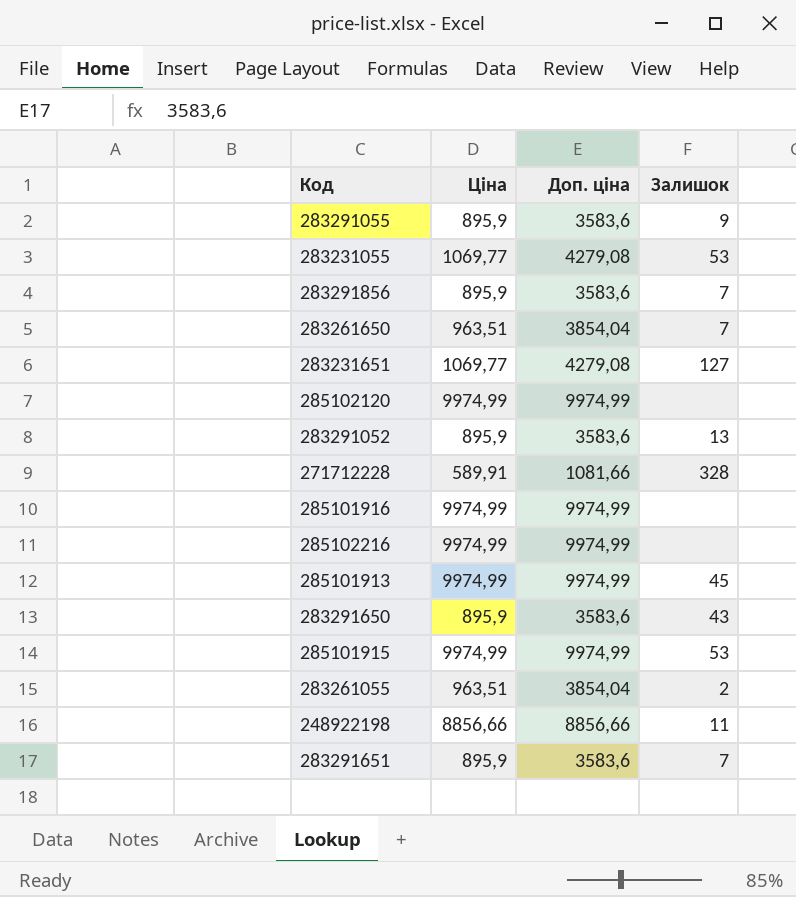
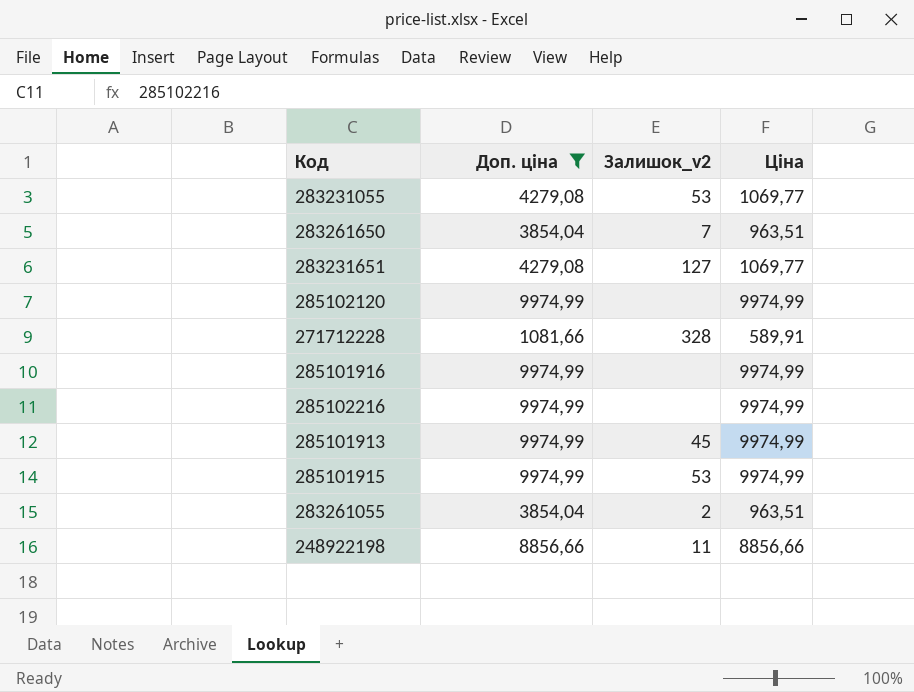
filter: none -> Доп. ціна != 3583,6
column name: Залишок -> Залишок_v2
column Ціна | position: 2 -> 4

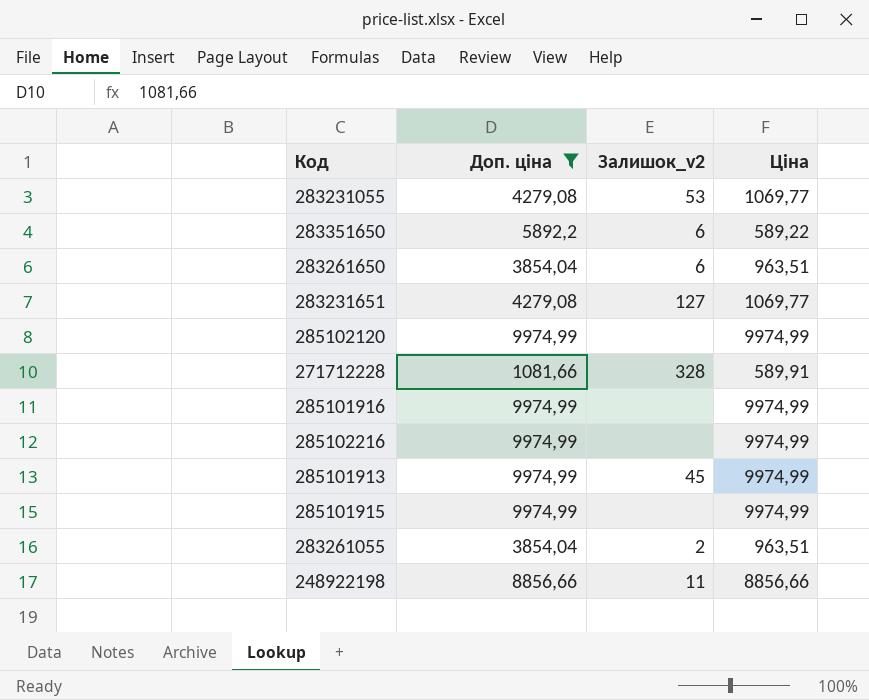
row 283351650: none -> 5892,2 | 6 | 589,22
283261650 | Залишок_v2: 7 -> 6
285101915 | Залишок_v2: 53 -> none

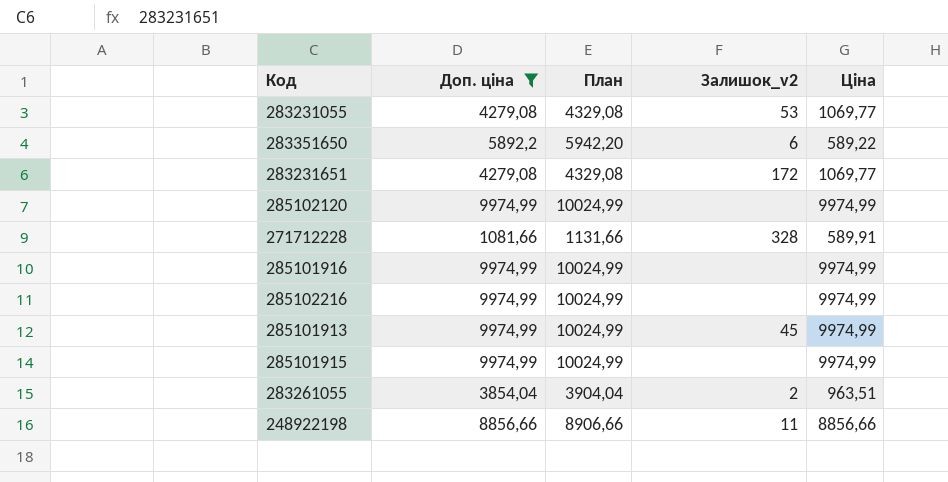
column План | formula: none -> [Доп. ціна] + 50
row 283261650: 3854,04 | 6 | 963,51 -> none
283231651 | Залишок_v2: 127 -> 172

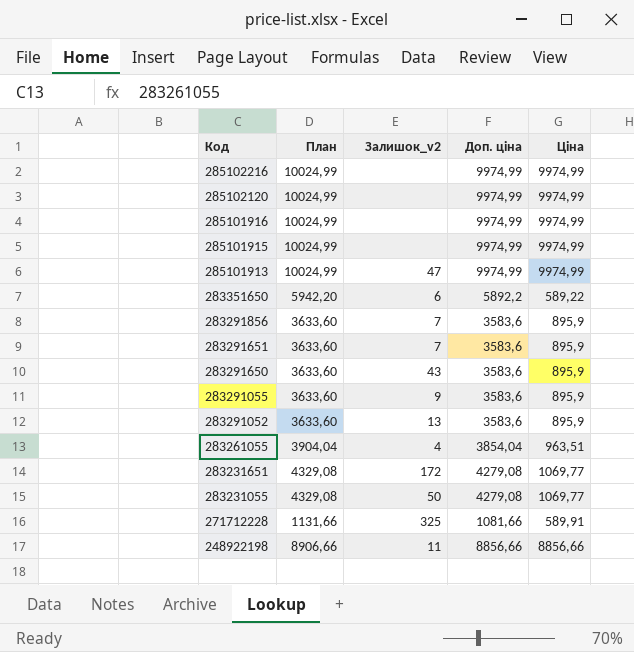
filter: Доп. ціна != 3583,6 -> none
row order: none -> Код descending
column Доп. ціна | position: 2 -> 4
285101913 | Залишок_v2: 45 -> 47
283261055 | Залишок_v2: 2 -> 4
283231055 | Залишок_v2: 53 -> 50
271712228 | Залишок_v2: 328 -> 325

